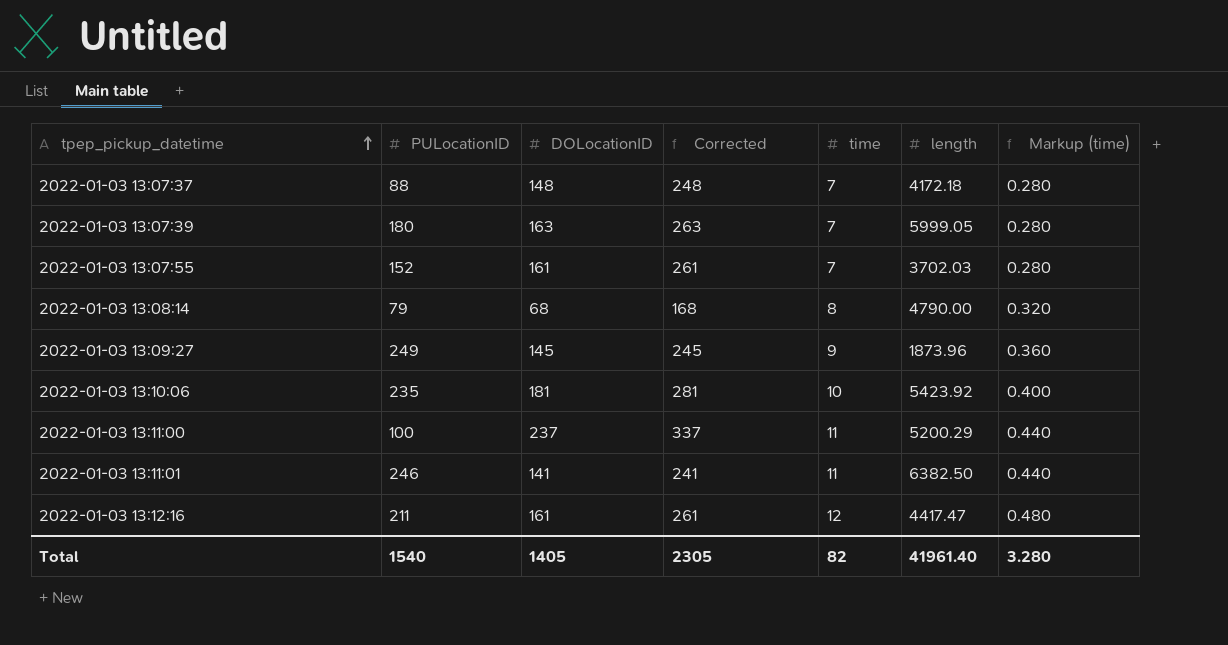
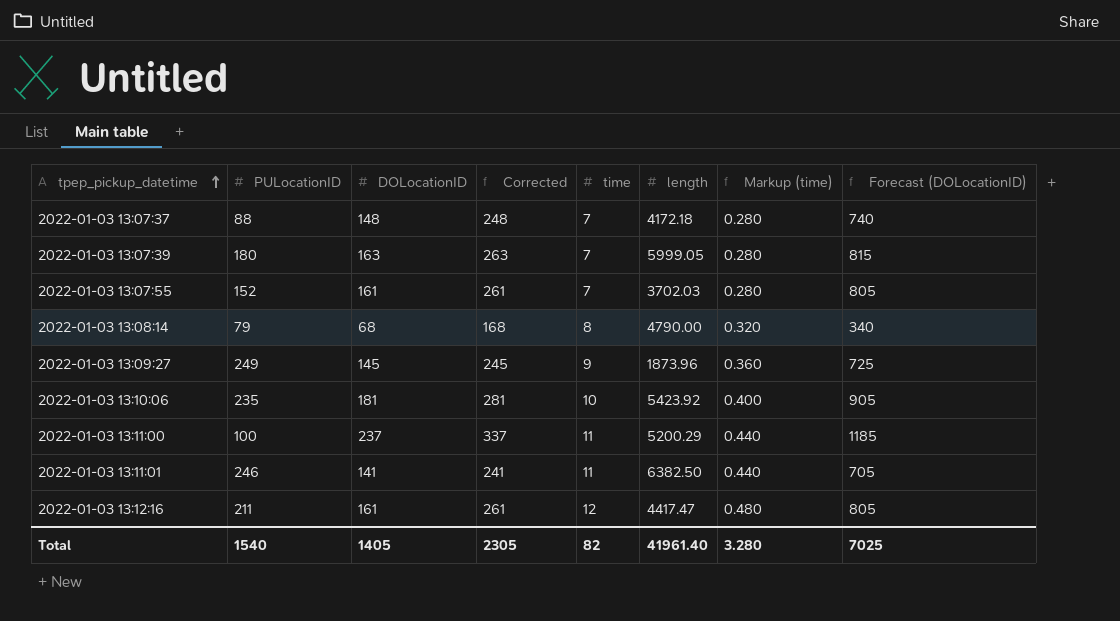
column Forecast (DOLocationID) | formula: none -> [DOLocationID] * 5

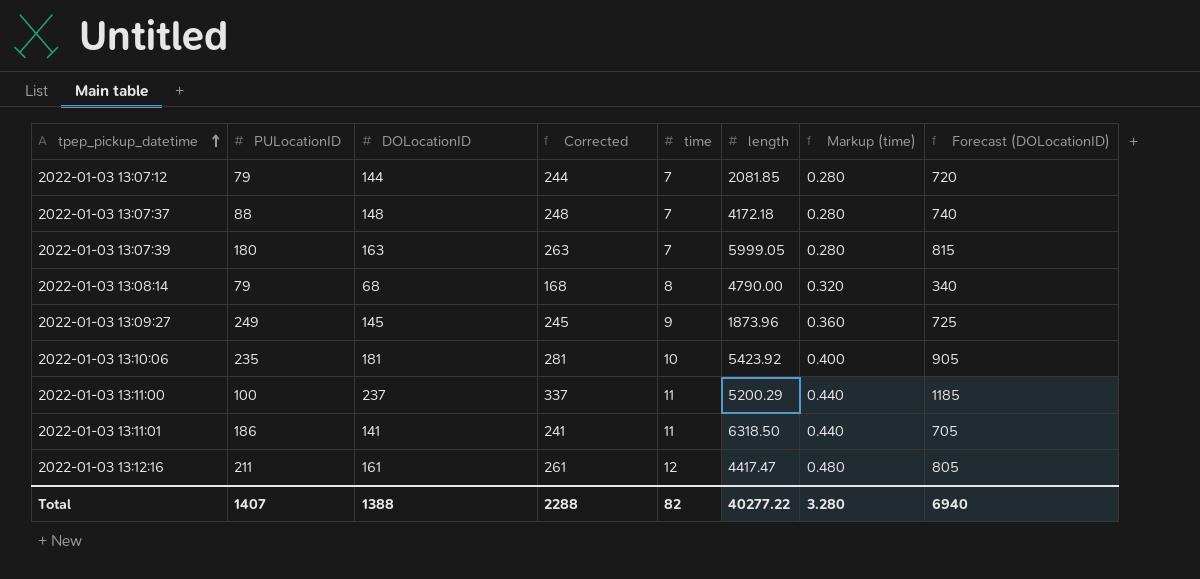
row 2022-01-03 13:07:55: 152 | 161 | 261 | 7 | 3702.03 | 0.280 | 805 -> none
row 2022-01-03 13:07:12: none -> 79 | 144 | 244 | 7 | 2081.85 | 0.280 | 720
2022-01-03 13:11:01 | PULocationID: 246 -> 186
2022-01-03 13:11:01 | length: 6382.50 -> 6318.50
Total | PULocationID: 1540 -> 1407
Total | DOLocationID: 1405 -> 1388
Total | Corrected: 2305 -> 2288
Total | length: 41961.40 -> 40277.22
Total | Forecast (DOLocationID): 7025 -> 6940

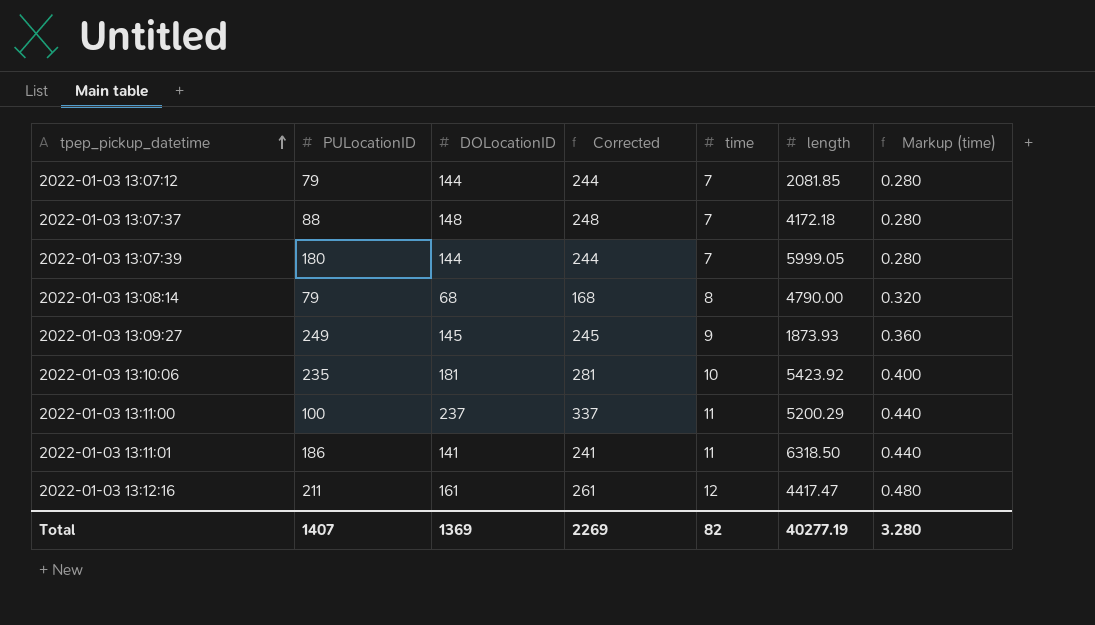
column Forecast (DOLocationID) | formula: [DOLocationID] * 5 -> none
2022-01-03 13:07:39 | DOLocationID: 163 -> 144
2022-01-03 13:07:39 | Corrected: 263 -> 244
2022-01-03 13:09:27 | length: 1873.96 -> 1873.93
Total | DOLocationID: 1388 -> 1369
Total | Corrected: 2288 -> 2269
Total | length: 40277.22 -> 40277.19

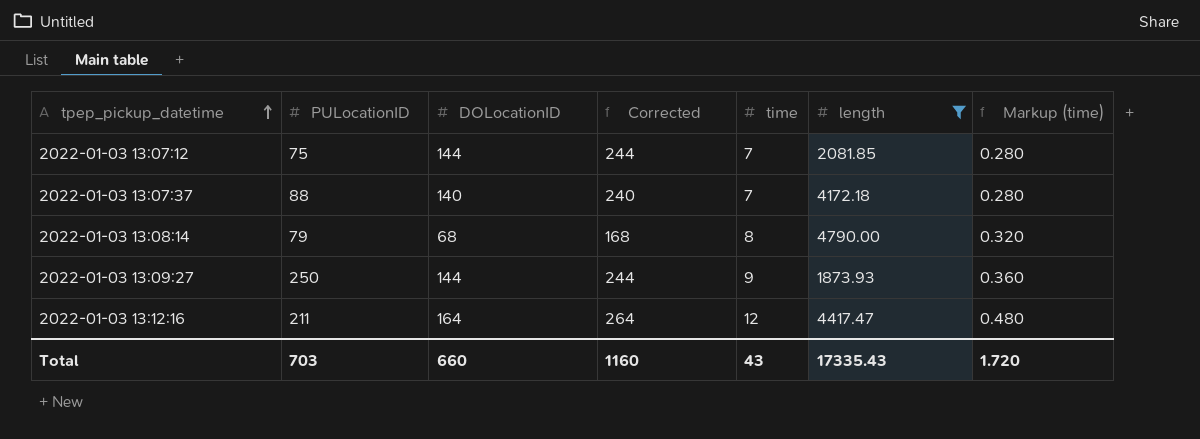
filter: none -> length <= 4790.00
2022-01-03 13:07:12 | PULocationID: 79 -> 75
2022-01-03 13:07:37 | DOLocationID: 148 -> 140
2022-01-03 13:07:37 | Corrected: 248 -> 240
2022-01-03 13:09:27 | PULocationID: 249 -> 250
2022-01-03 13:09:27 | DOLocationID: 145 -> 144
2022-01-03 13:09:27 | Corrected: 245 -> 244
2022-01-03 13:12:16 | DOLocationID: 161 -> 164
2022-01-03 13:12:16 | Corrected: 261 -> 264
Total | PULocationID: 1407 -> 703
Total | DOLocationID: 1369 -> 660
Total | Corrected: 2269 -> 1160
Total | time: 82 -> 43
Total | length: 40277.19 -> 17335.43
Total | Markup (time): 3.280 -> 1.720

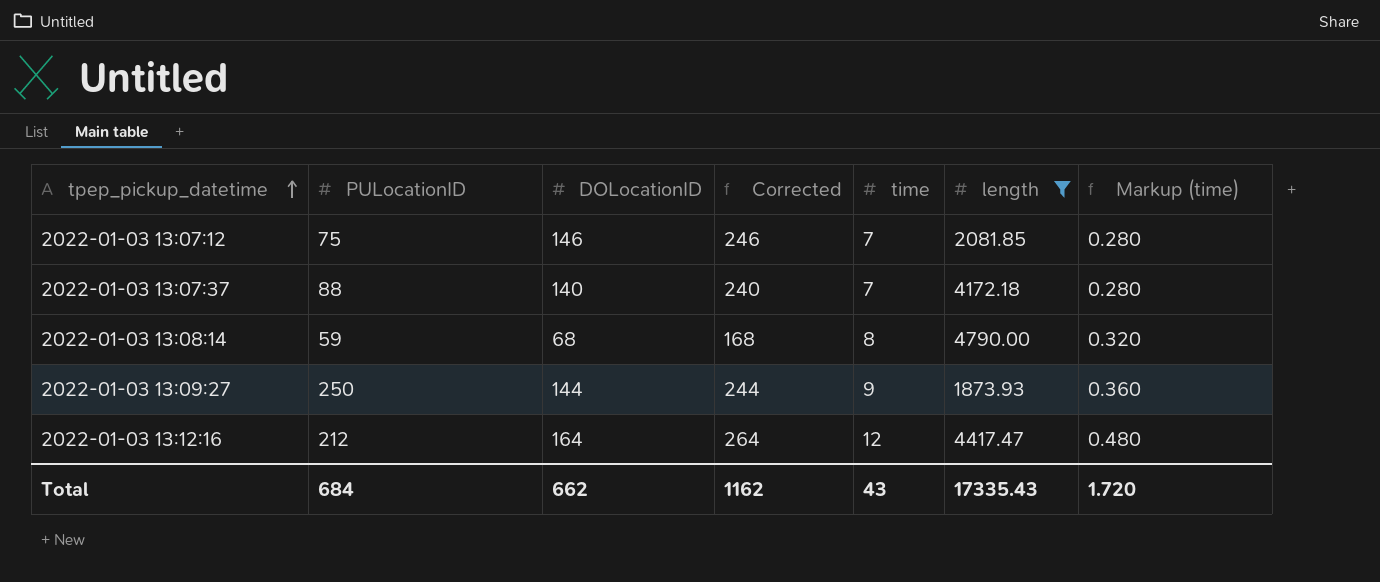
2022-01-03 13:07:12 | DOLocationID: 144 -> 146
2022-01-03 13:07:12 | Corrected: 244 -> 246
2022-01-03 13:08:14 | PULocationID: 79 -> 59
2022-01-03 13:12:16 | PULocationID: 211 -> 212
Total | PULocationID: 703 -> 684
Total | DOLocationID: 660 -> 662
Total | Corrected: 1160 -> 1162

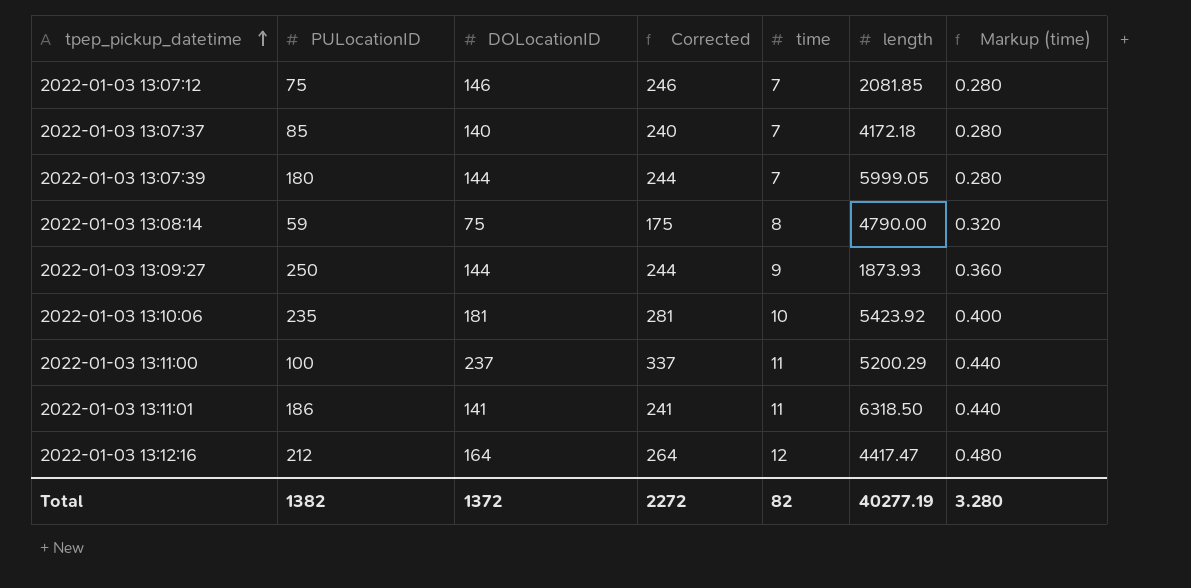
filter: length <= 4790.00 -> none
2022-01-03 13:07:37 | PULocationID: 88 -> 85
2022-01-03 13:08:14 | DOLocationID: 68 -> 75
2022-01-03 13:08:14 | Corrected: 168 -> 175
Total | PULocationID: 684 -> 1382
Total | DOLocationID: 662 -> 1372
Total | Corrected: 1162 -> 2272
Total | time: 43 -> 82
Total | length: 17335.43 -> 40277.19
Total | Markup (time): 1.720 -> 3.280

